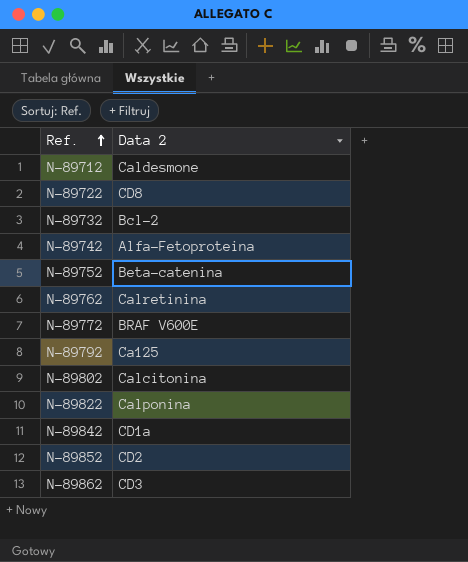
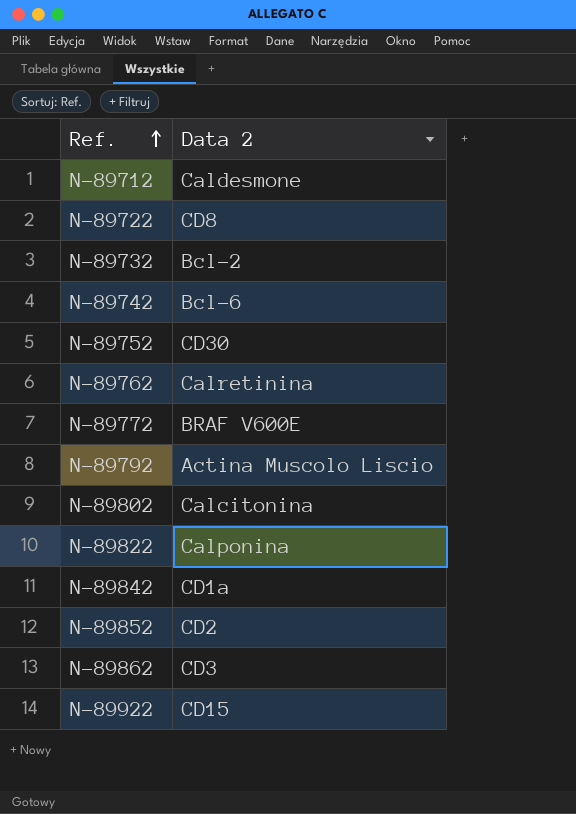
N-89742 | Data 2: Alfa-Fetoproteina -> Bcl-6
N-89752 | Data 2: Beta-catenina -> CD30
N-89792 | Data 2: Ca125 -> Actina Muscolo Liscio
row N-89922: none -> CD15

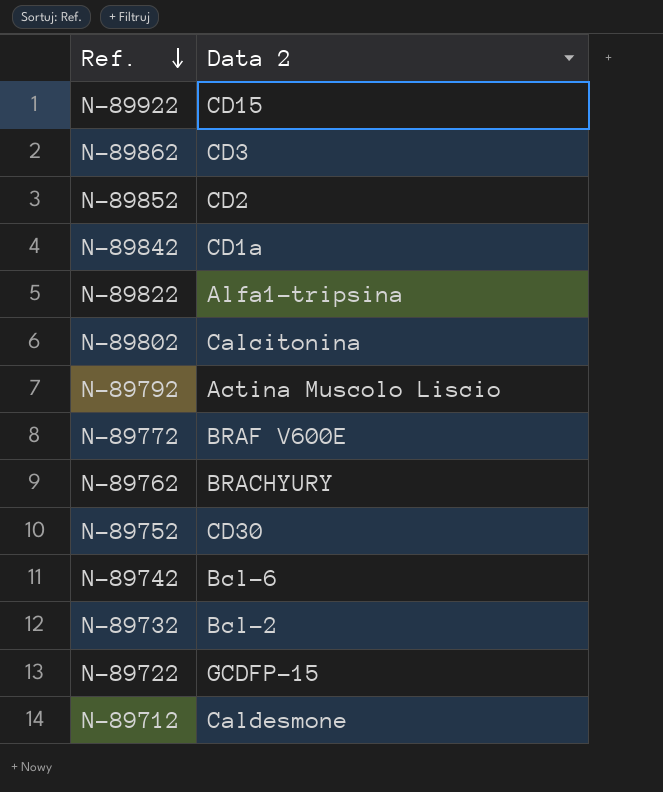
row order: Ref. ascending -> Ref. descending
N-89822 | Data 2: Calponina -> Alfa1-tripsina
N-89762 | Data 2: Calretinina -> BRACHYURY
N-89722 | Data 2: CD8 -> GCDFP-15

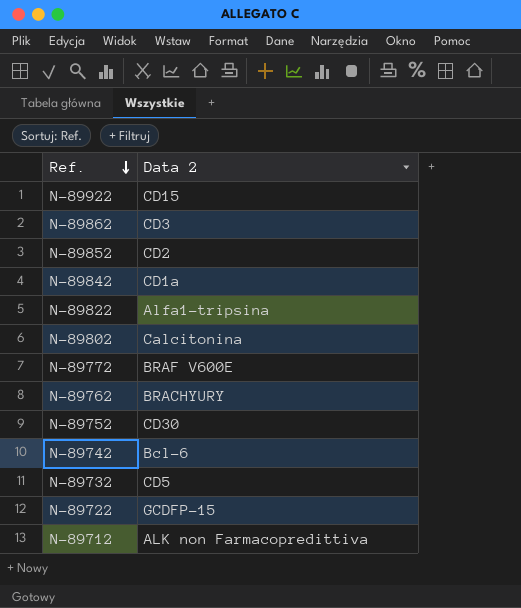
row N-89792: Actina Muscolo Liscio -> none
N-89732 | Data 2: Bcl-2 -> CD5
N-89712 | Data 2: Caldesmone -> ALK non Farmacopredittiva

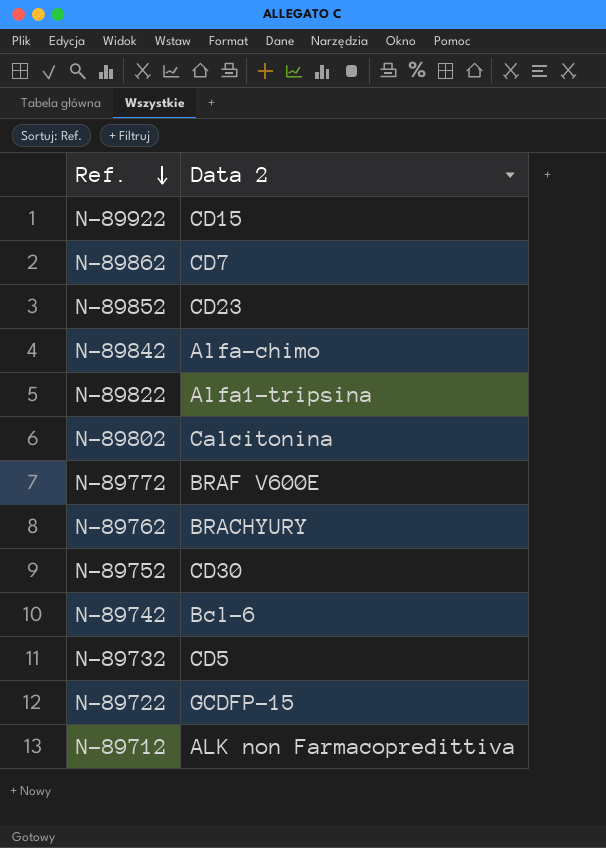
N-89862 | Data 2: CD3 -> CD7
N-89852 | Data 2: CD2 -> CD23
N-89842 | Data 2: CD1a -> Alfa-chimo

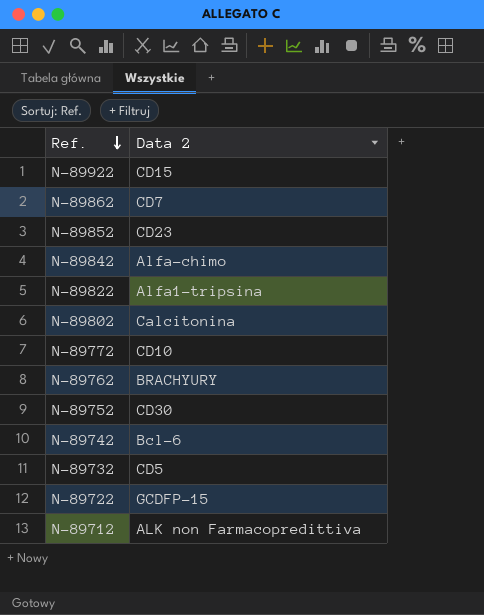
N-89772 | Data 2: BRAF V600E -> CD10

